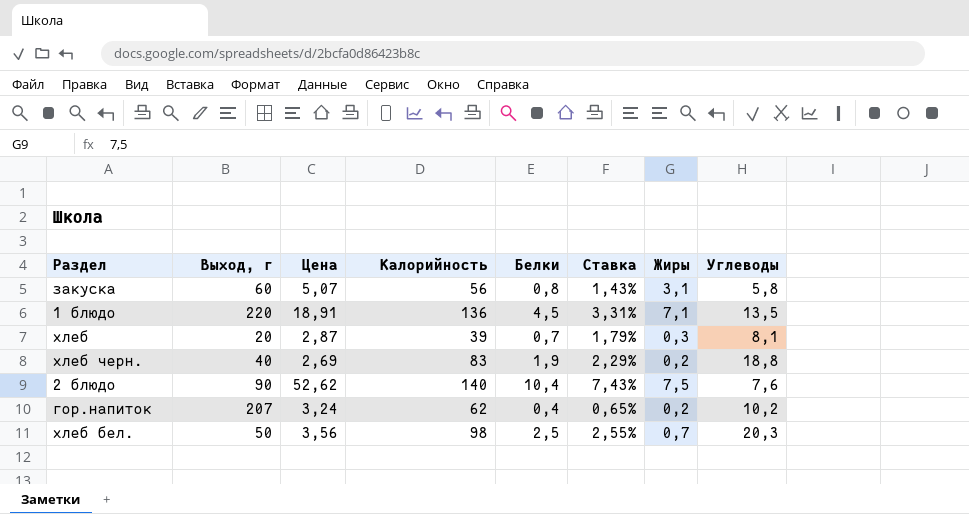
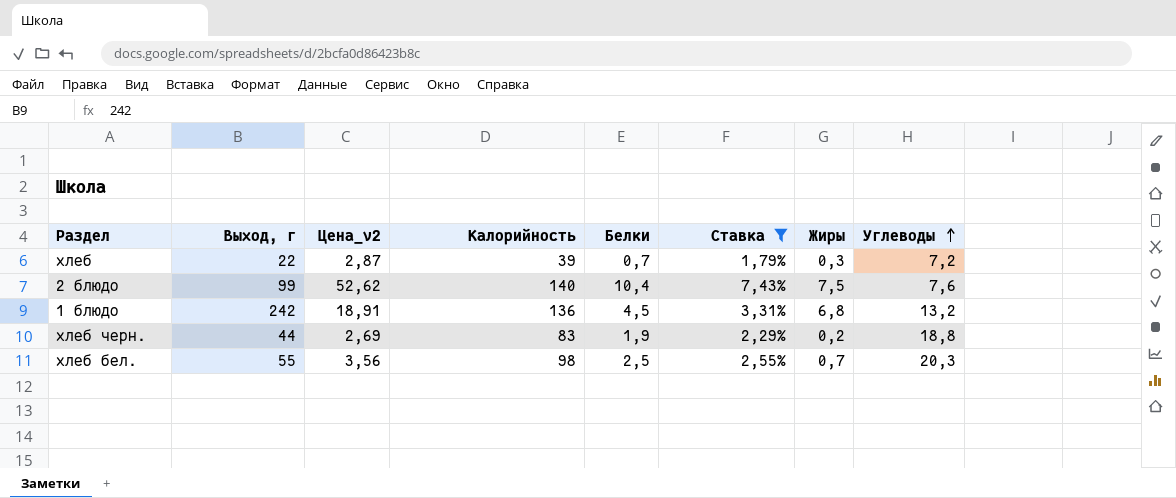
filter: none -> Ставка >= 1,79%
row order: none -> Углеводы ascending
column name: Цена -> Цена_v2
хлеб | Выход, г: 20 -> 22
хлеб | Углеводы: 8,1 -> 7,2
2 блюдо | Выход, г: 90 -> 99
1 блюдо | Выход, г: 220 -> 242
1 блюдо | Жиры: 7,1 -> 6,8
1 блюдо | Углеводы: 13,5 -> 13,2
хлеб черн. | Выход, г: 40 -> 44
хлеб бел. | Выход, г: 50 -> 55

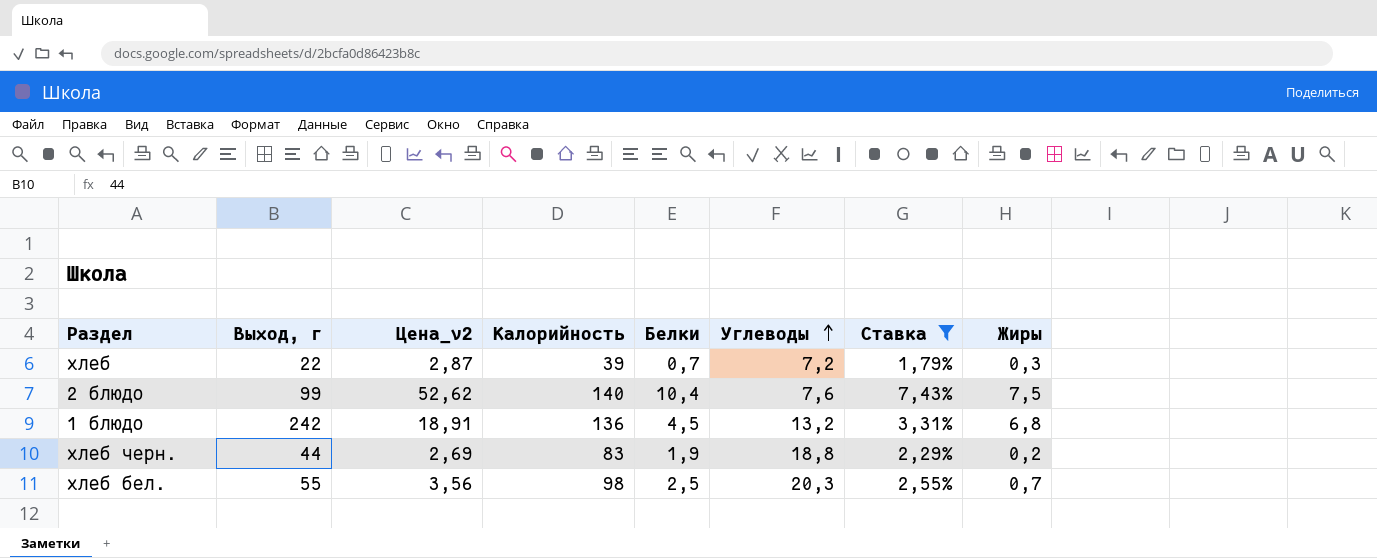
column Углеводы | position: 8 -> 6

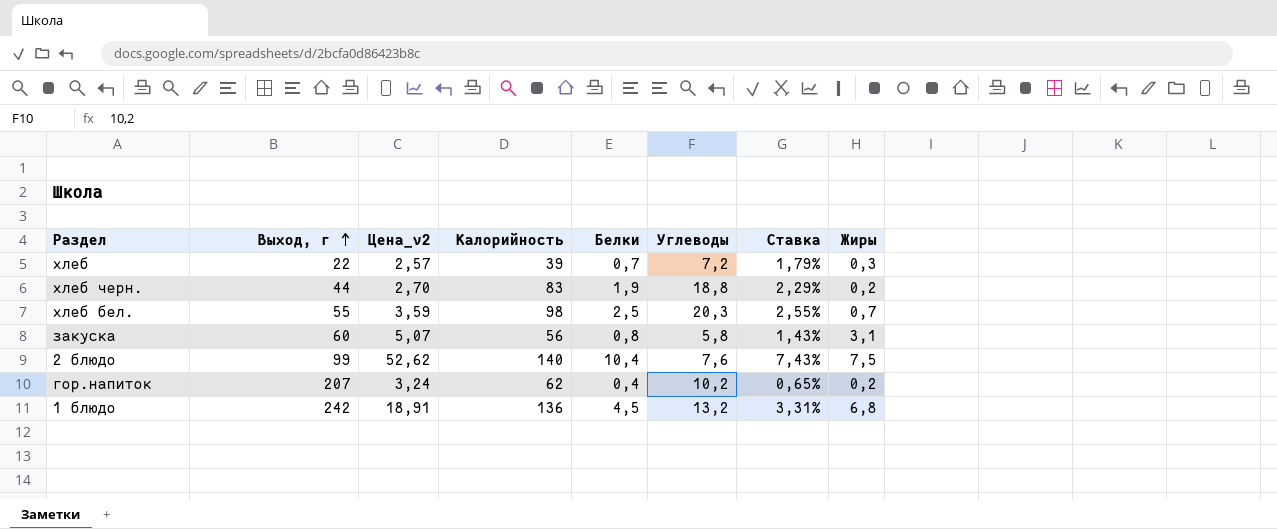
filter: Ставка >= 1,79% -> none
row order: Углеводы ascending -> Выход, г ascending
хлеб | Цена_v2: 2,87 -> 2,57
хлеб черн. | Цена_v2: 2,69 -> 2,70
хлеб бел. | Цена_v2: 3,56 -> 3,59

